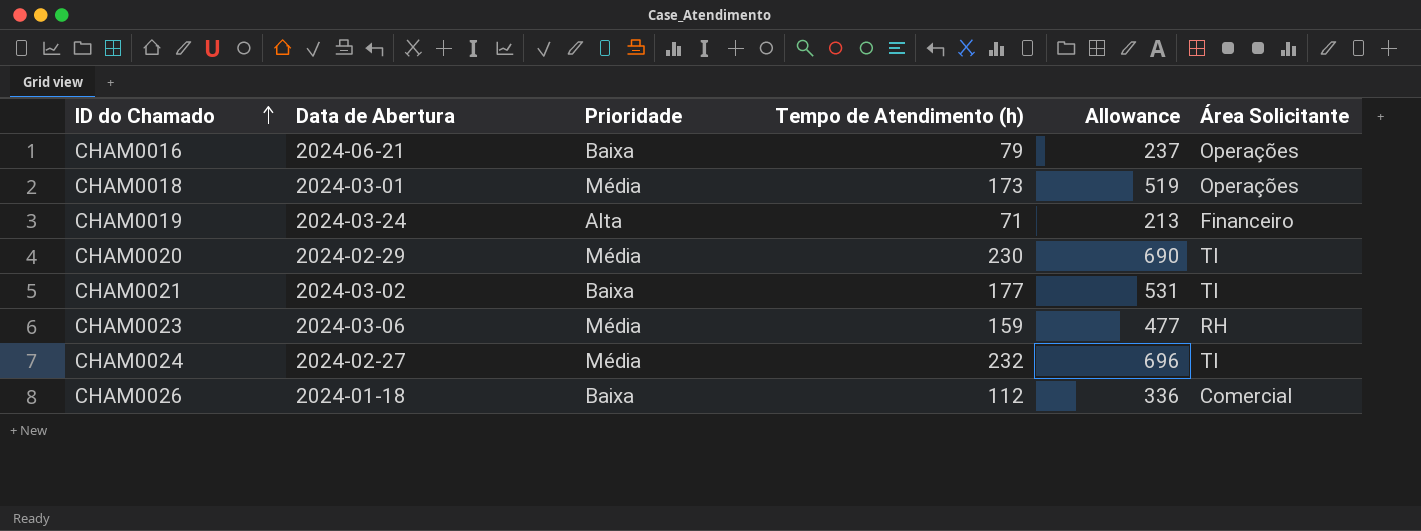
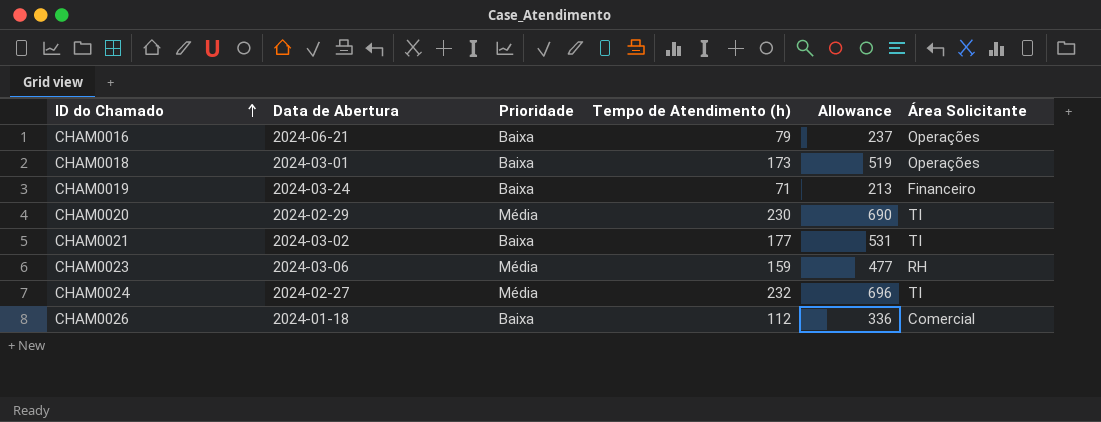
CHAM0018 | Prioridade: Média -> Baixa
CHAM0019 | Prioridade: Alta -> Baixa

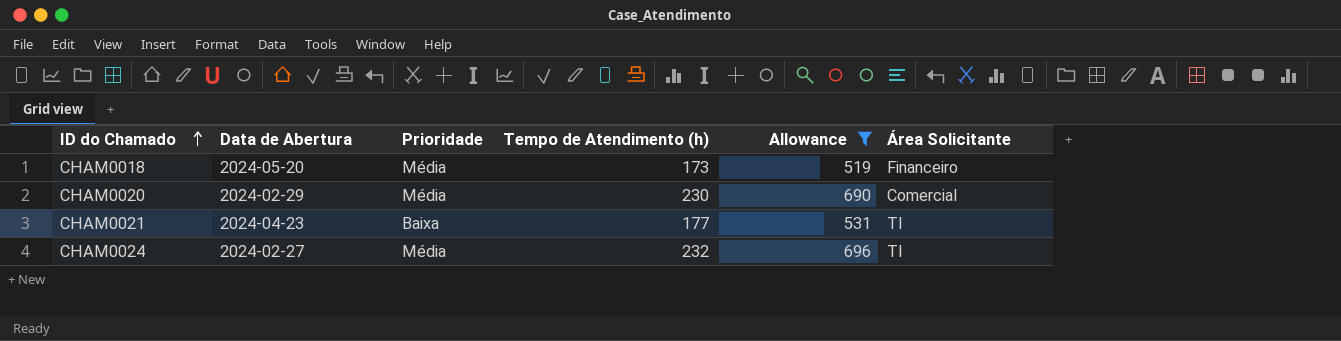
filter: none -> Allowance >= 519
CHAM0018 | Data de Abertura: 2024-03-01 -> 2024-05-20
CHAM0018 | Prioridade: Baixa -> Média
CHAM0018 | Área Solicitante: Operações -> Financeiro
CHAM0020 | Área Solicitante: TI -> Comercial
CHAM0021 | Data de Abertura: 2024-03-02 -> 2024-04-23

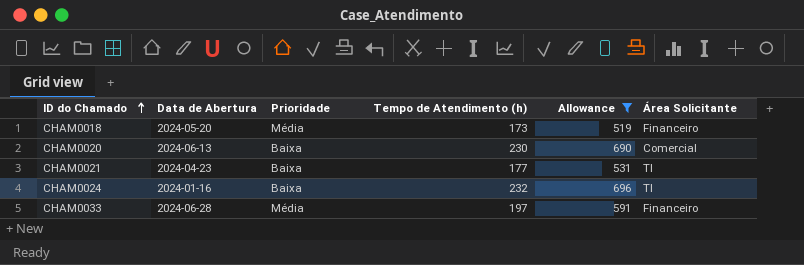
CHAM0020 | Data de Abertura: 2024-02-29 -> 2024-06-13
CHAM0020 | Prioridade: Média -> Baixa
CHAM0024 | Data de Abertura: 2024-02-27 -> 2024-01-16
CHAM0024 | Prioridade: Média -> Baixa
row CHAM0033: none -> 2024-06-28 | Média | 197 | 591 | Financeiro

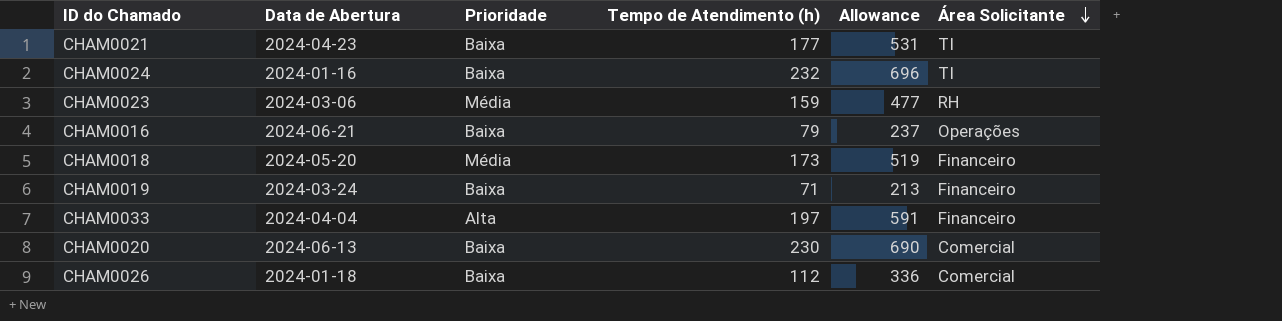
filter: Allowance >= 519 -> none
row order: ID do Chamado ascending -> Área Solicitante descending
CHAM0033 | Data de Abertura: 2024-06-28 -> 2024-04-04
CHAM0033 | Prioridade: Média -> Alta

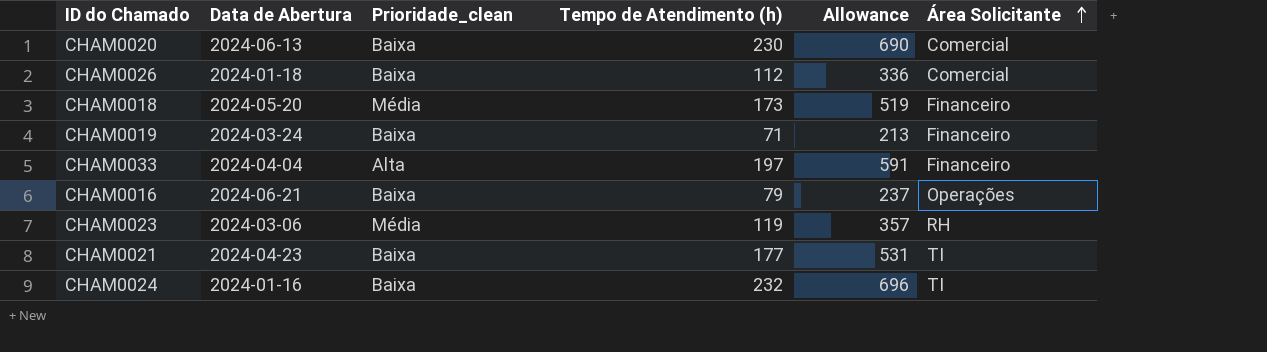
row order: Área Solicitante descending -> Área Solicitante ascending
column name: Prioridade -> Prioridade_clean
CHAM0023 | Tempo de Atendimento (h): 159 -> 119
CHAM0023 | Allowance: 477 -> 357

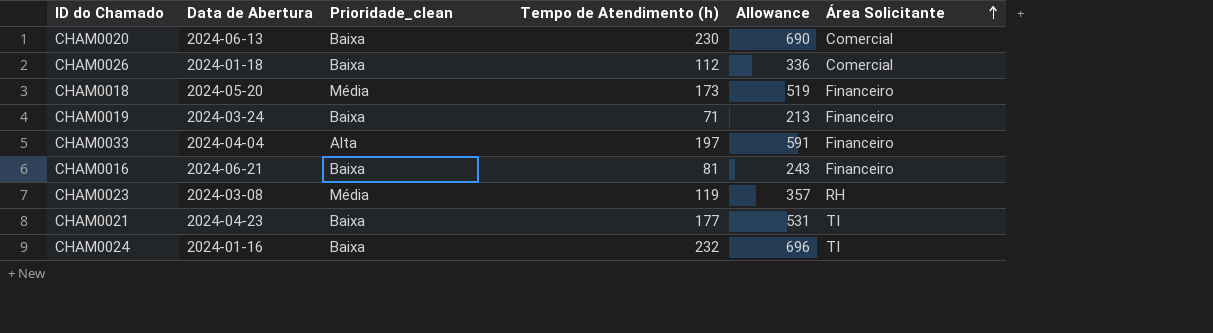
CHAM0016 | Tempo de Atendimento (h): 79 -> 81
CHAM0016 | Allowance: 237 -> 243
CHAM0016 | Área Solicitante: Operações -> Financeiro
CHAM0023 | Data de Abertura: 2024-03-06 -> 2024-03-08

